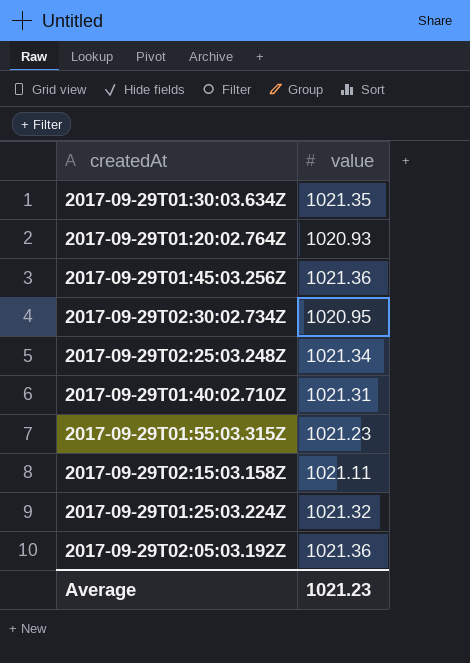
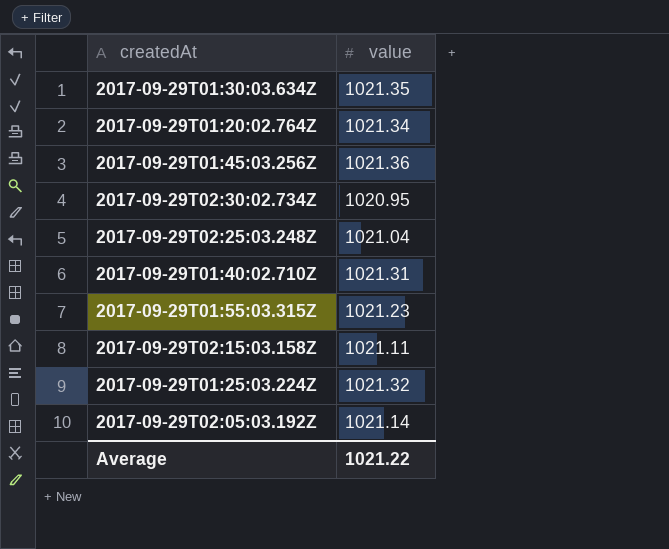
2017-09-29T01:20:02.764Z | value: 1020.93 -> 1021.34
2017-09-29T02:25:03.248Z | value: 1021.34 -> 1021.04
2017-09-29T02:05:03.192Z | value: 1021.36 -> 1021.14
Average | value: 1021.23 -> 1021.22

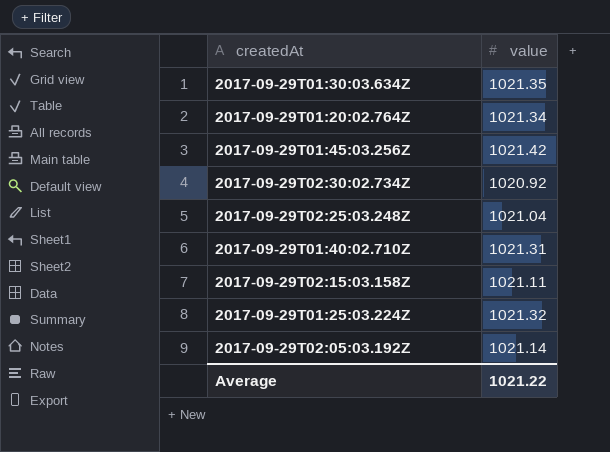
row 2017-09-29T01:55:03.315Z: 1021.23 -> none
2017-09-29T01:45:03.256Z | value: 1021.36 -> 1021.42
2017-09-29T02:30:02.734Z | value: 1020.95 -> 1020.92

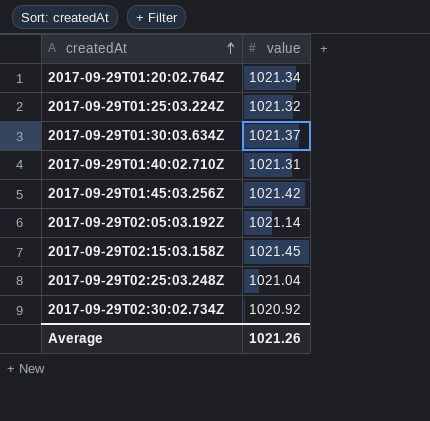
row order: none -> createdAt ascending
2017-09-29T01:30:03.634Z | value: 1021.35 -> 1021.37
2017-09-29T02:15:03.158Z | value: 1021.11 -> 1021.45
Average | value: 1021.22 -> 1021.26

